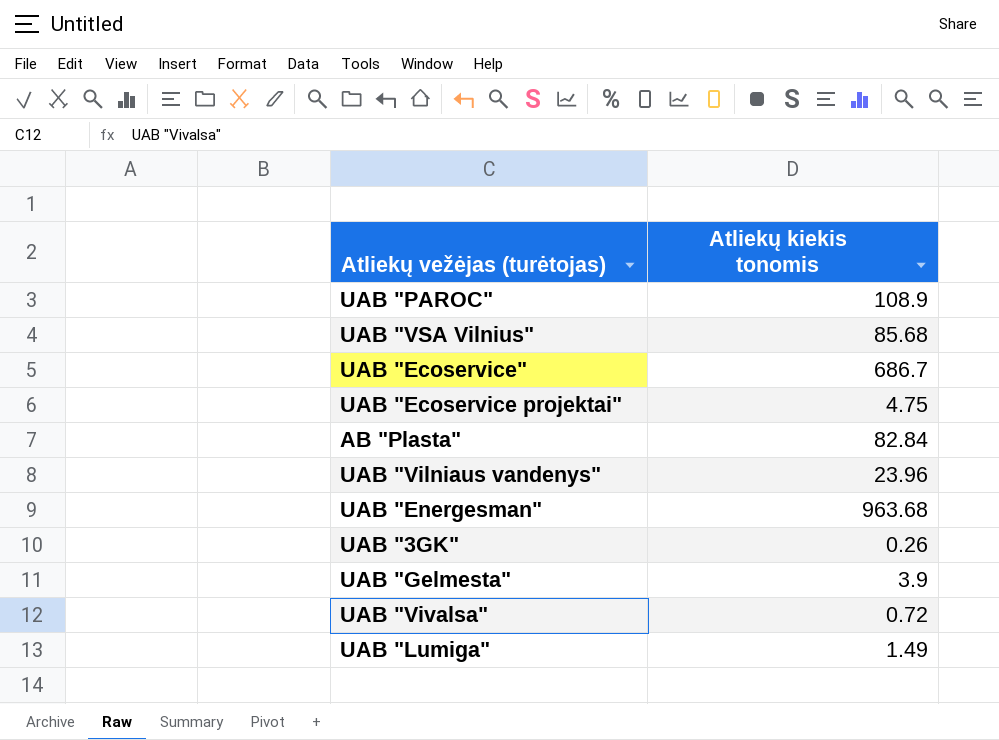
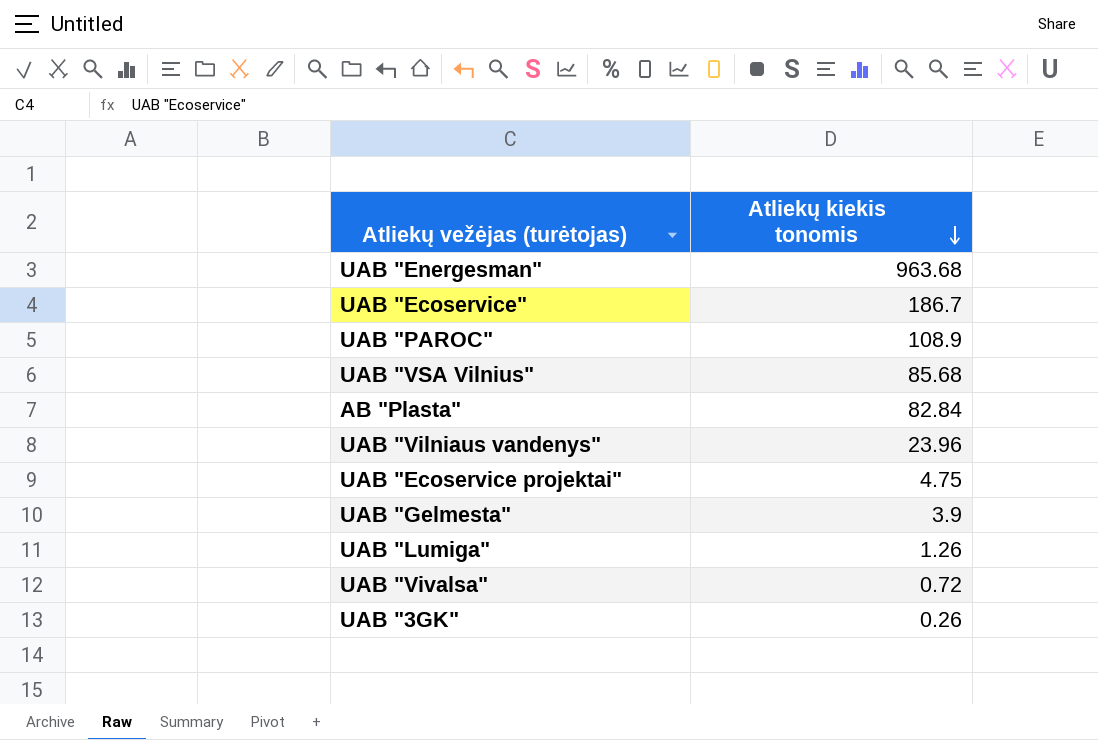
row order: none -> Atliekų kiekis tonomis descending
UAB "Ecoservice" | Atliekų kiekis tonomis: 686.7 -> 186.7
UAB "Lumiga" | Atliekų kiekis tonomis: 1.49 -> 1.26

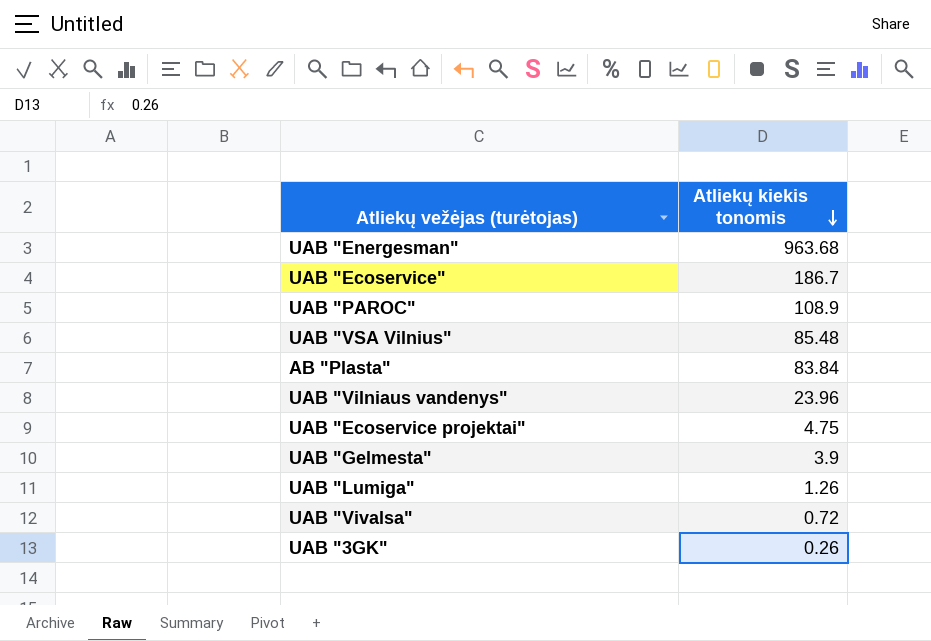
UAB "VSA Vilnius" | Atliekų kiekis tonomis: 85.68 -> 85.48
AB "Plasta" | Atliekų kiekis tonomis: 82.84 -> 83.84

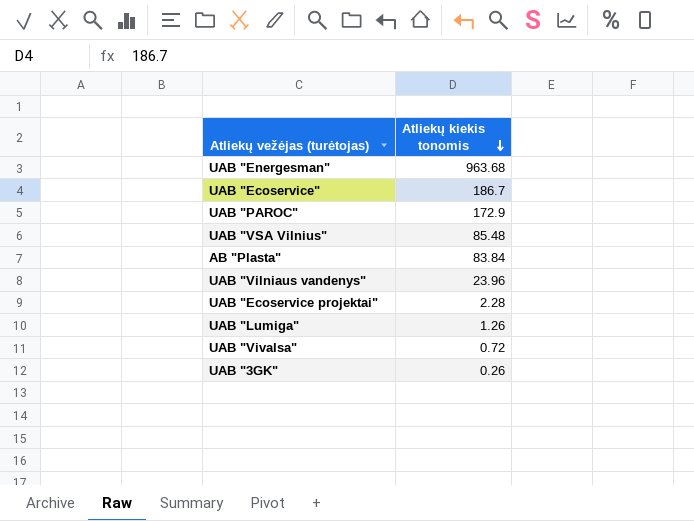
row UAB "Gelmesta": 3.9 -> none
UAB "PAROC" | Atliekų kiekis tonomis: 108.9 -> 172.9
UAB "Ecoservice projektai" | Atliekų kiekis tonomis: 4.75 -> 2.28

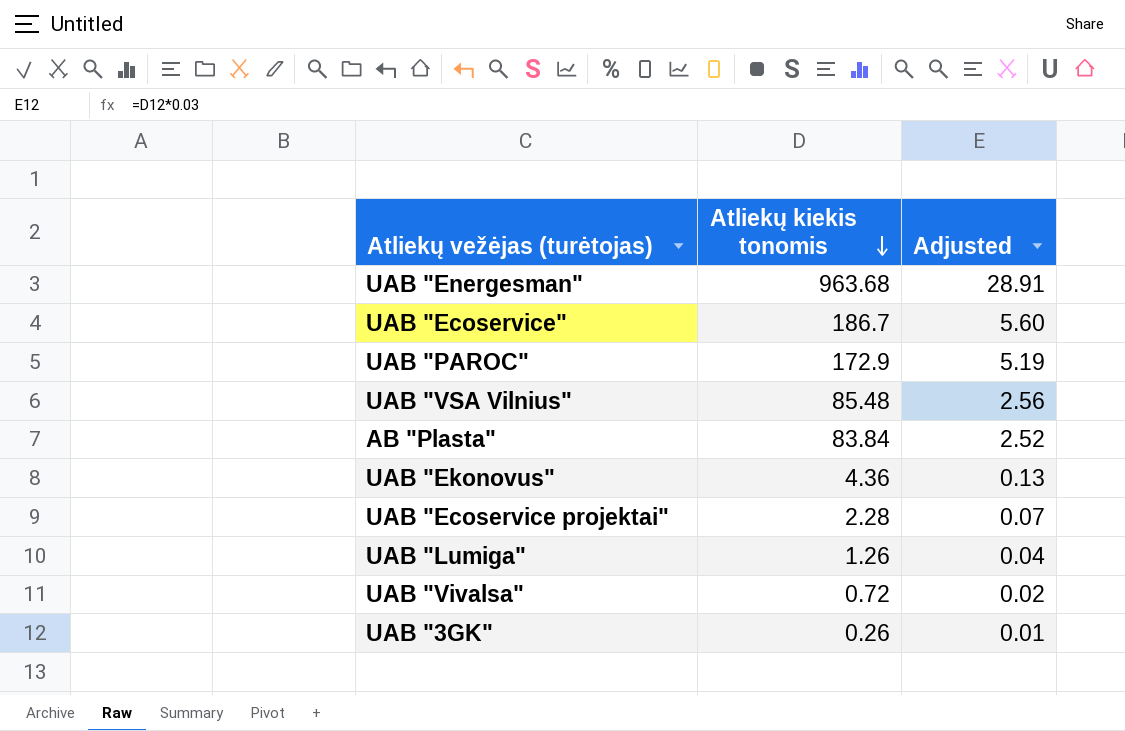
column Adjusted | formula: none -> [Atliekų kiekis tonomis] * 0.03
row UAB "Vilniaus vandenys": 23.96 -> none
row UAB "Ekonovus": none -> 4.36 | 0.13

